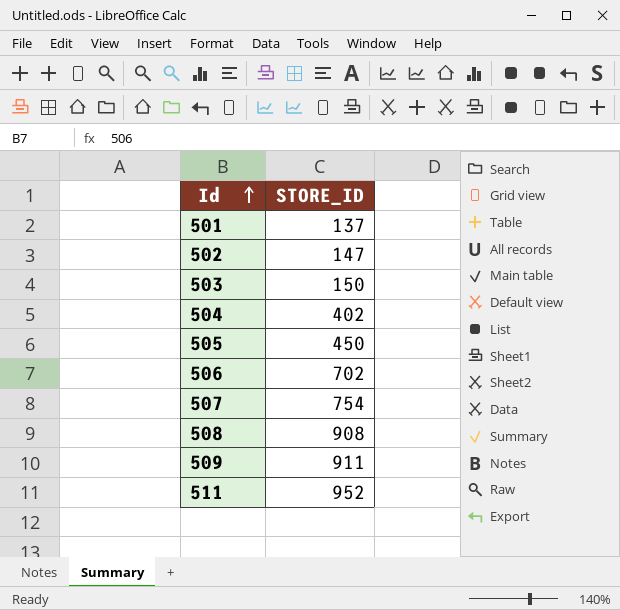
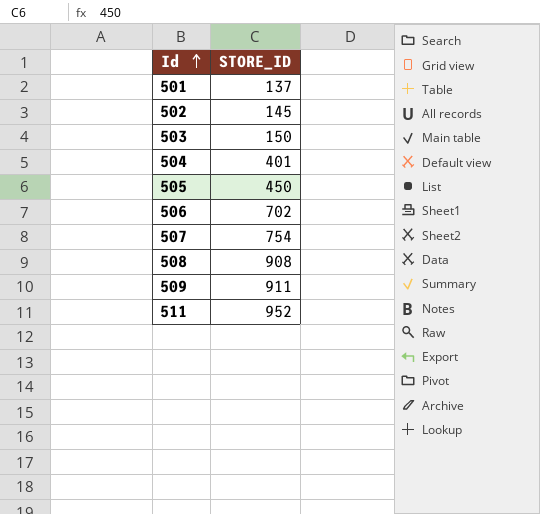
502 | STORE_ID: 147 -> 145
504 | STORE_ID: 402 -> 401

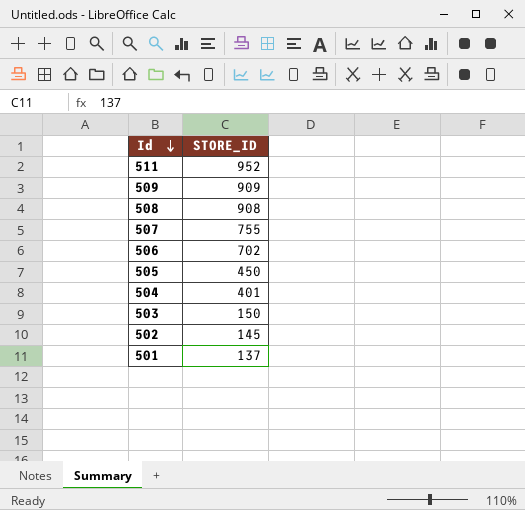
row order: Id ascending -> Id descending
509 | STORE_ID: 911 -> 909
507 | STORE_ID: 754 -> 755

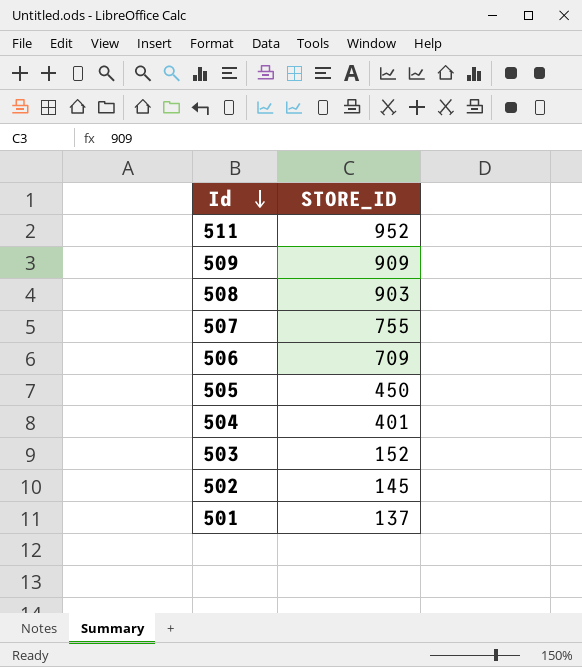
508 | STORE_ID: 908 -> 903
506 | STORE_ID: 702 -> 709
503 | STORE_ID: 150 -> 152

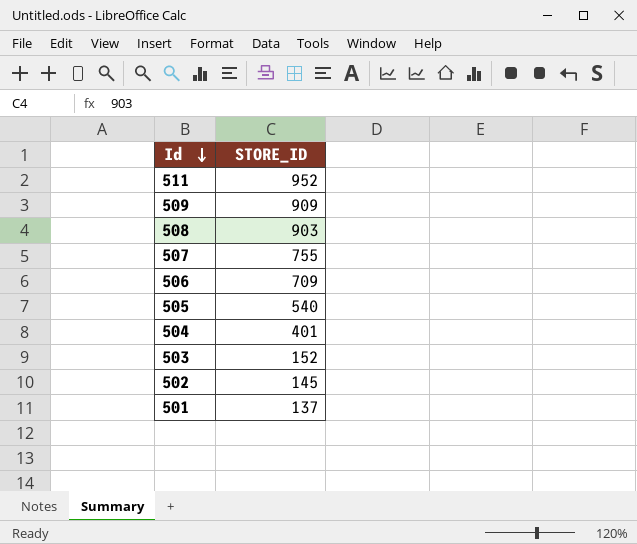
505 | STORE_ID: 450 -> 540

